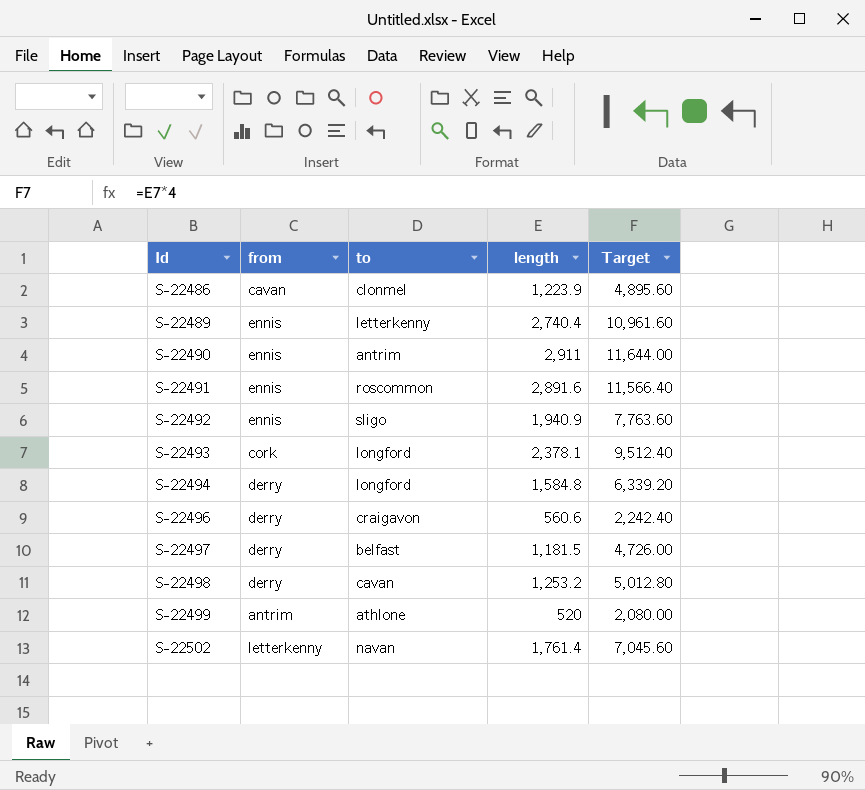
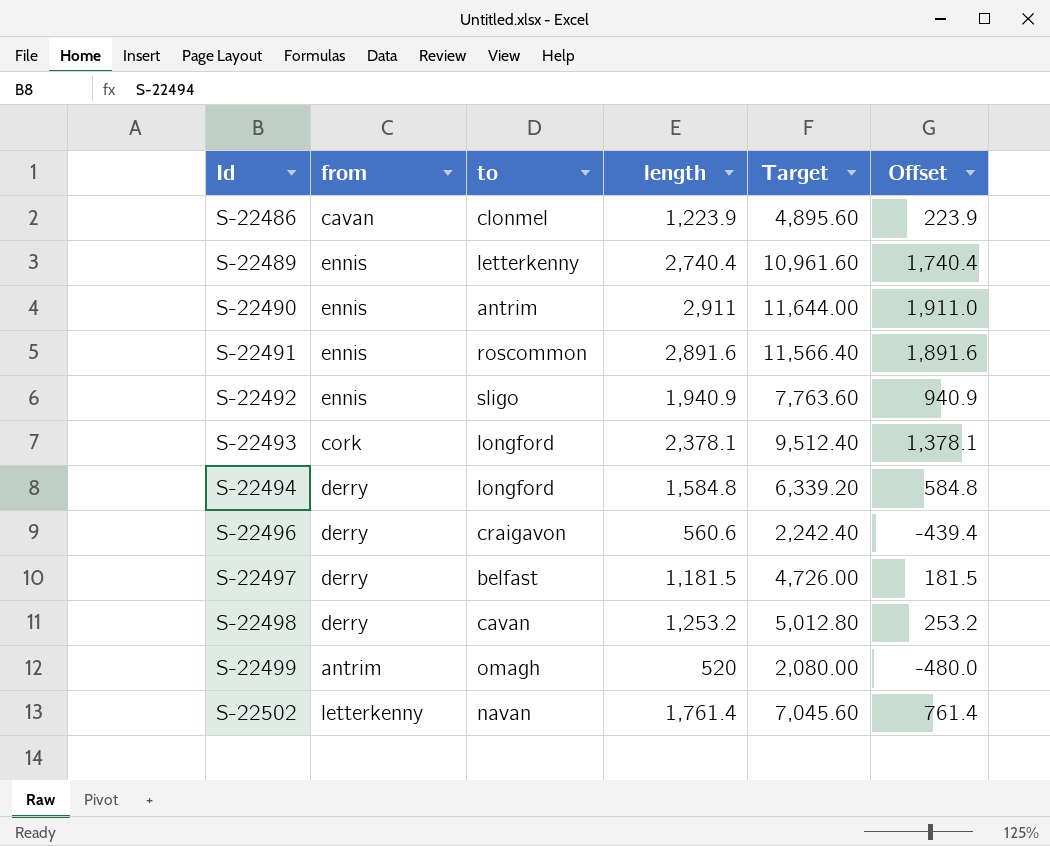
column Offset | formula: none -> [length] - 1000
S-22499 | to: athlone -> omagh

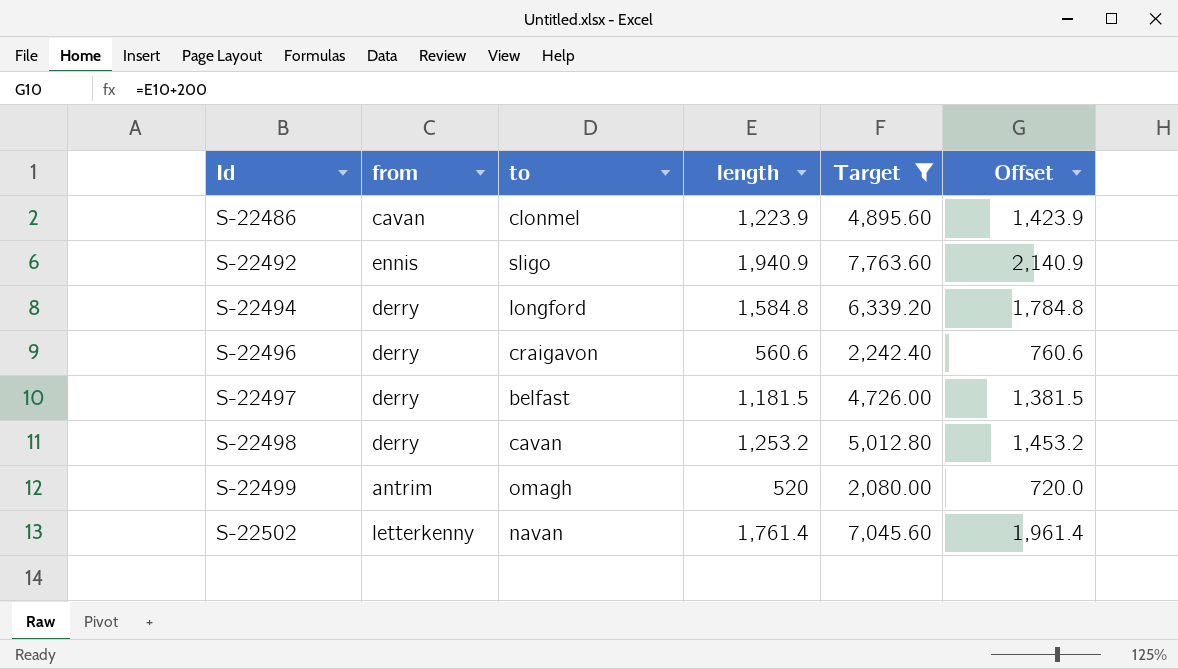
filter: none -> Target <= 7,763.60
column Offset | formula: [length] - 1000 -> [length] + 200

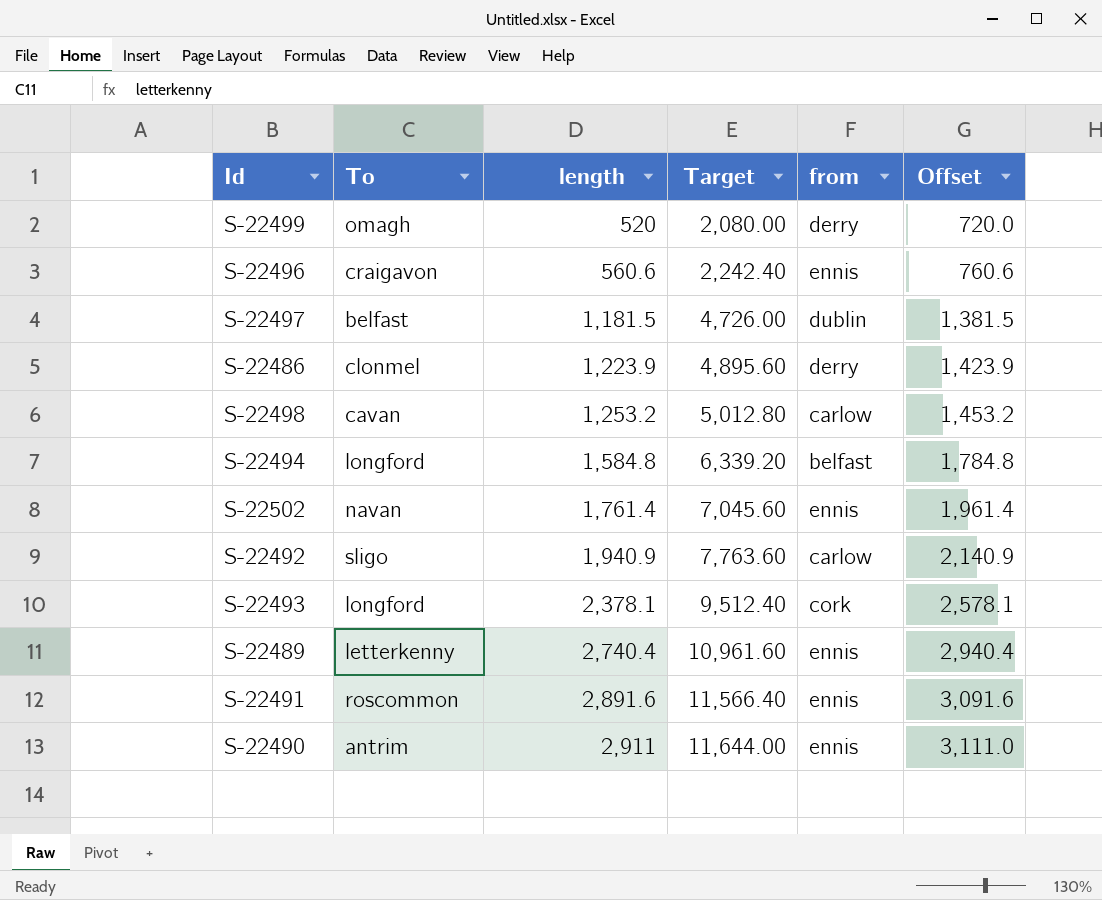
filter: Target <= 7,763.60 -> none
row order: Id ascending -> length ascending
column name: to -> To
column from | position: 2 -> 5
S-22499 | from: antrim -> derry
S-22496 | from: derry -> ennis
S-22497 | from: derry -> dublin
S-22486 | from: cavan -> derry
S-22498 | from: derry -> carlow
S-22494 | from: derry -> belfast
S-22502 | from: letterkenny -> ennis
S-22492 | from: ennis -> carlow

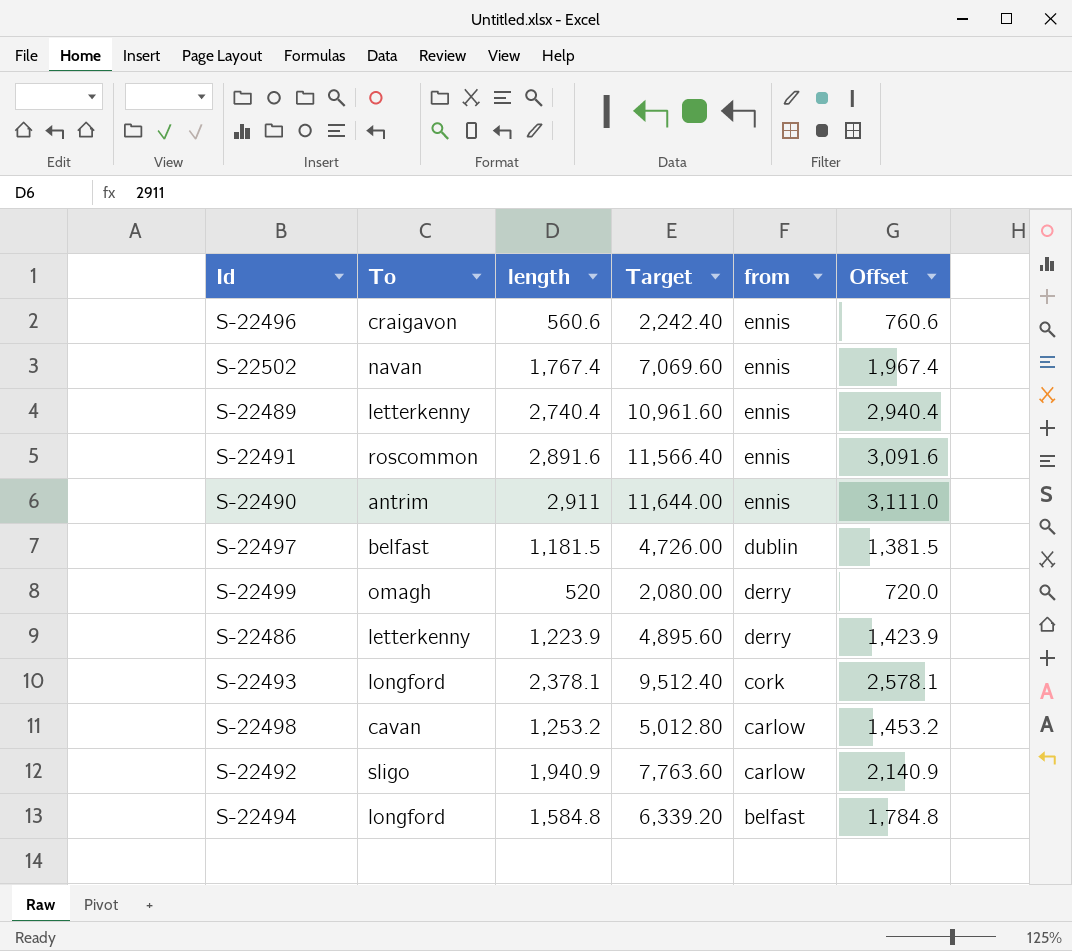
row order: length ascending -> from descending
S-22502 | length: 1,761.4 -> 1,767.4
S-22502 | Target: 7,045.60 -> 7,069.60
S-22502 | Offset: 1,961.4 -> 1,967.4
S-22486 | To: clonmel -> letterkenny

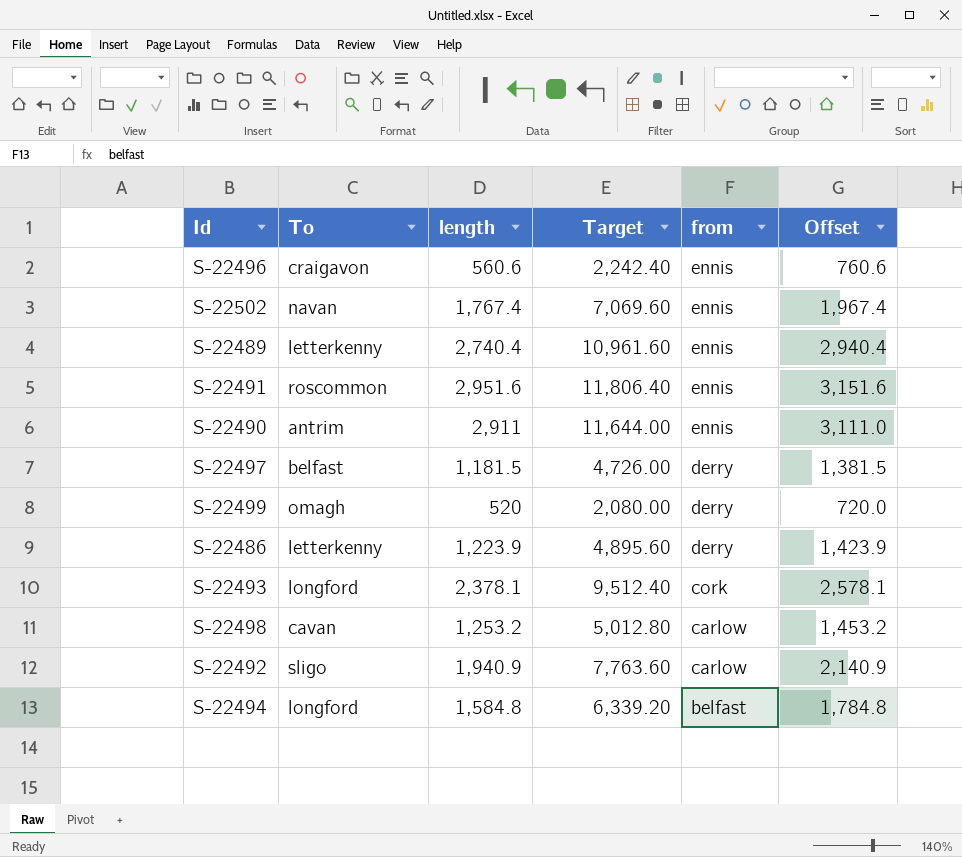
S-22491 | length: 2,891.6 -> 2,951.6
S-22491 | Target: 11,566.40 -> 11,806.40
S-22491 | Offset: 3,091.6 -> 3,151.6
S-22497 | from: dublin -> derry

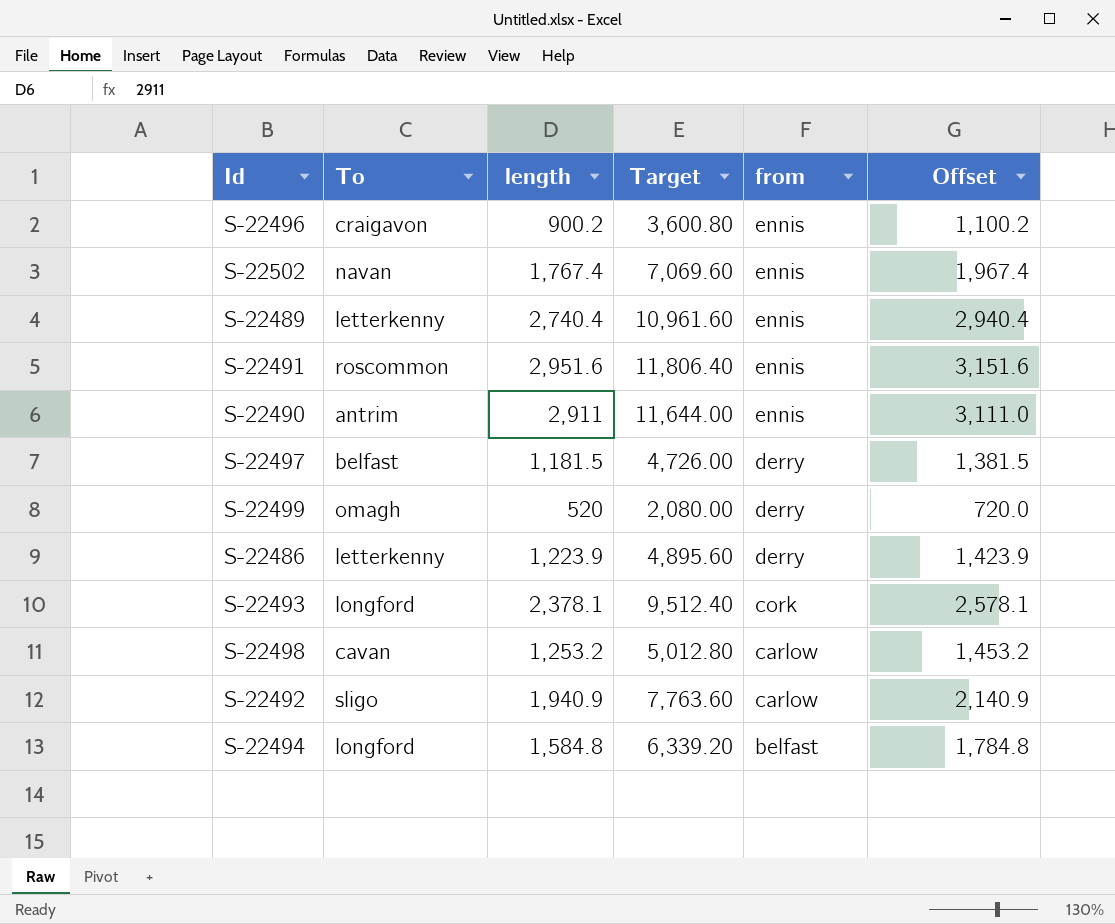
S-22496 | length: 560.6 -> 900.2
S-22496 | Target: 2,242.40 -> 3,600.80
S-22496 | Offset: 760.6 -> 1,100.2

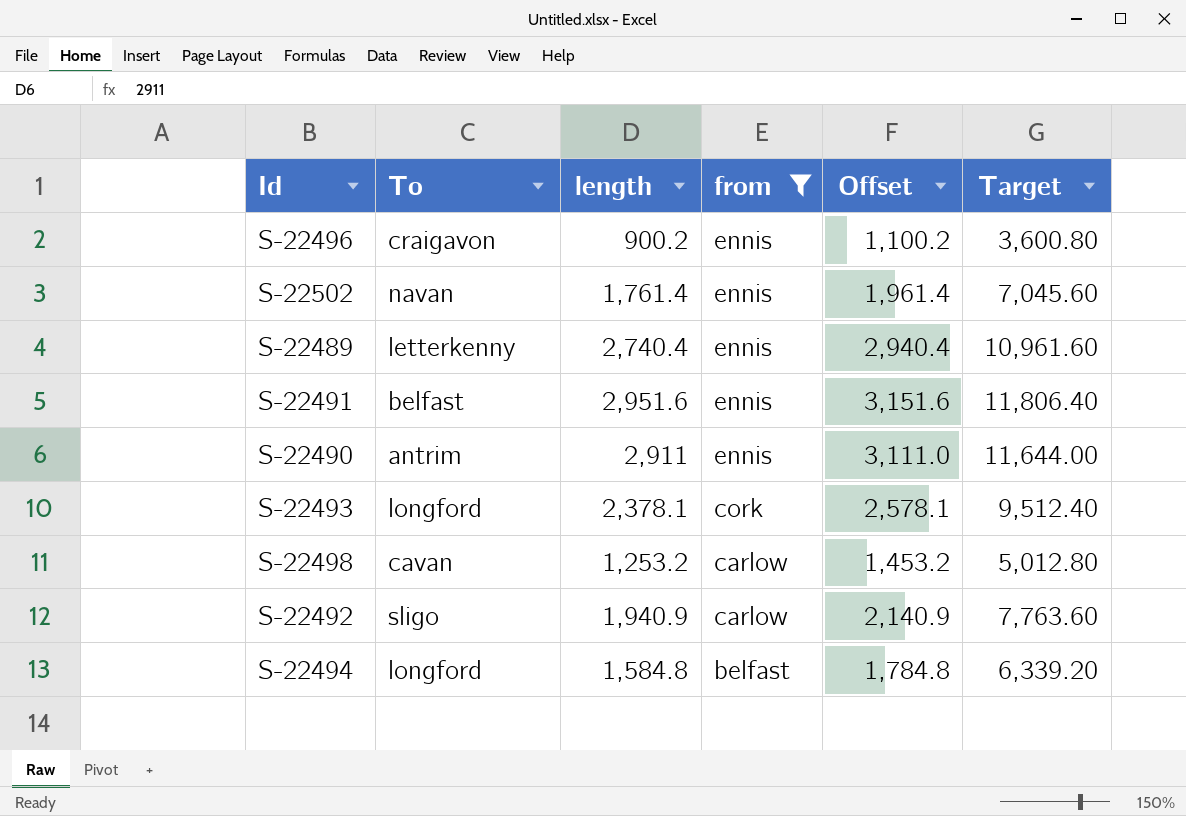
filter: none -> from != derry
column Target | position: 4 -> 6
S-22502 | length: 1,767.4 -> 1,761.4
S-22502 | Offset: 1,967.4 -> 1,961.4
S-22502 | Target: 7,069.60 -> 7,045.60
S-22491 | To: roscommon -> belfast

